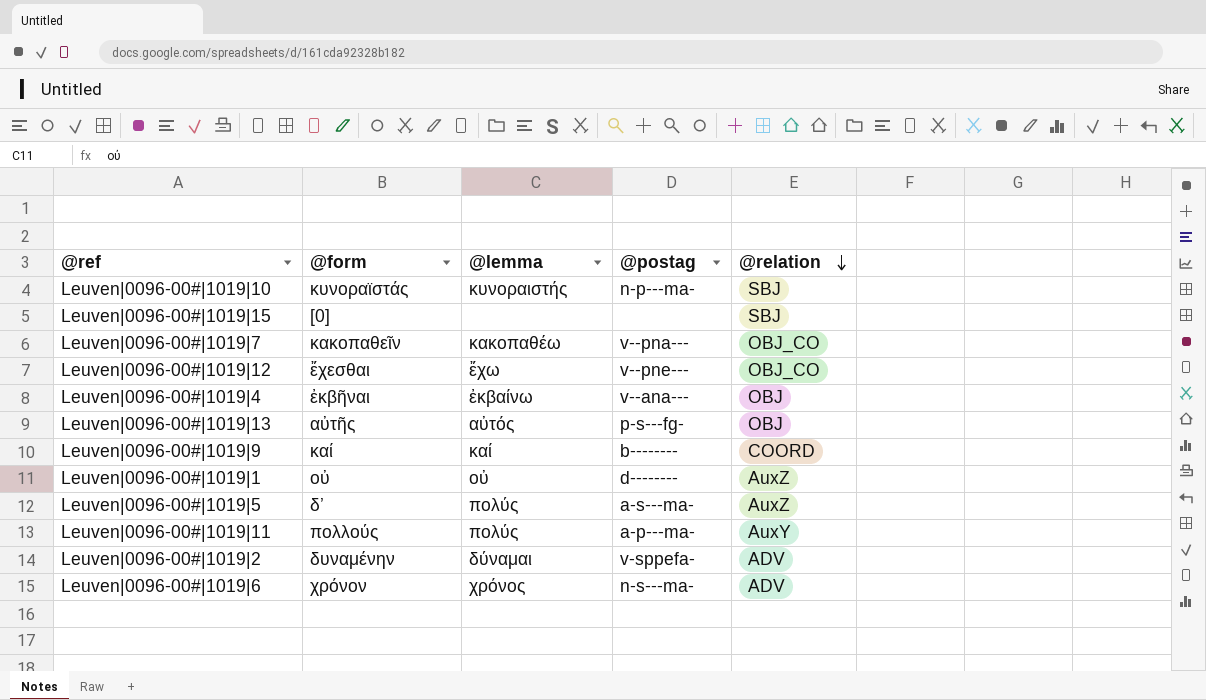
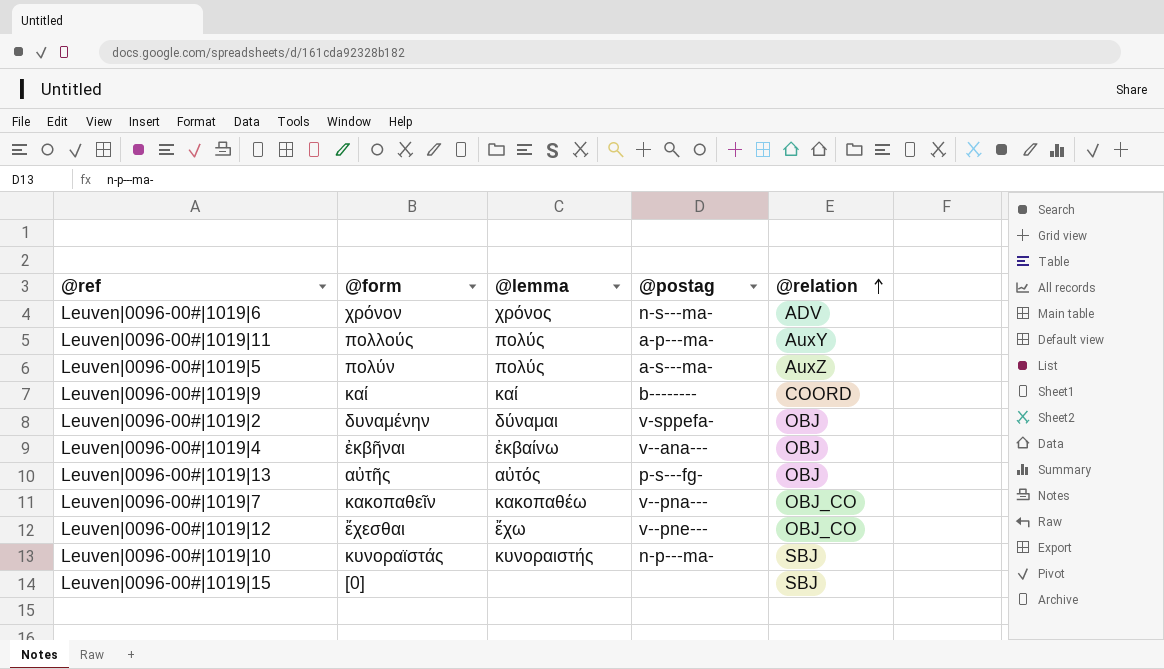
row order: @relation descending -> @relation ascending
row Leuven|0096-00#|1019|1: οὐ | οὐ | d-------- | AuxZ -> none
Leuven|0096-00#|1019|5 | @form: δʼ -> πολύν
Leuven|0096-00#|1019|2 | @relation: ADV -> OBJ

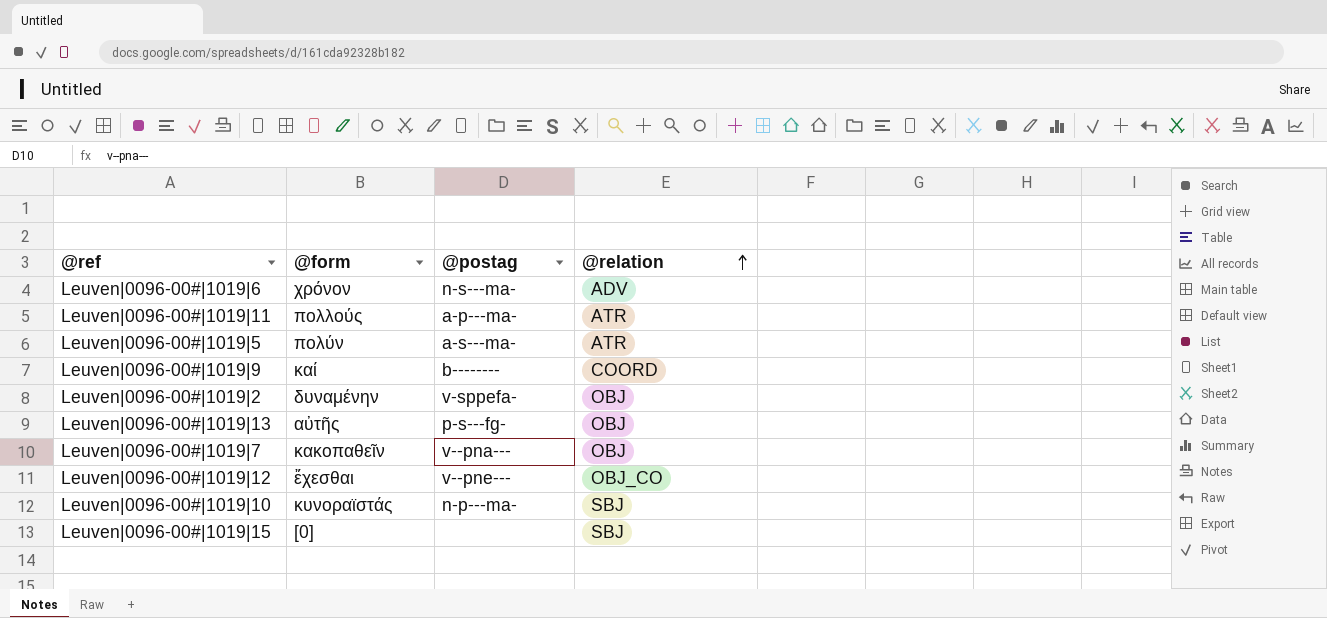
column @lemma | position: 3 -> none
row Leuven|0096-00#|1019|4: ἐκβῆναι | ἐκβαίνω | v--ana--- | OBJ -> none
Leuven|0096-00#|1019|11 | @relation: AuxY -> ATR
Leuven|0096-00#|1019|5 | @relation: AuxZ -> ATR
Leuven|0096-00#|1019|7 | @relation: OBJ_CO -> OBJ

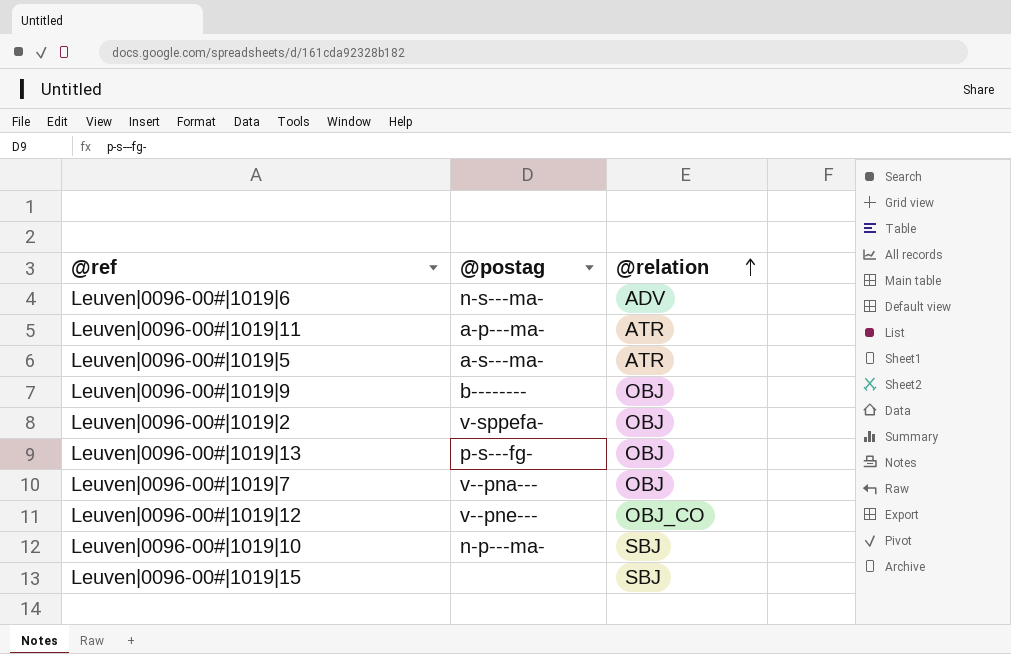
column @form | position: 2 -> none
Leuven|0096-00#|1019|9 | @relation: COORD -> OBJ

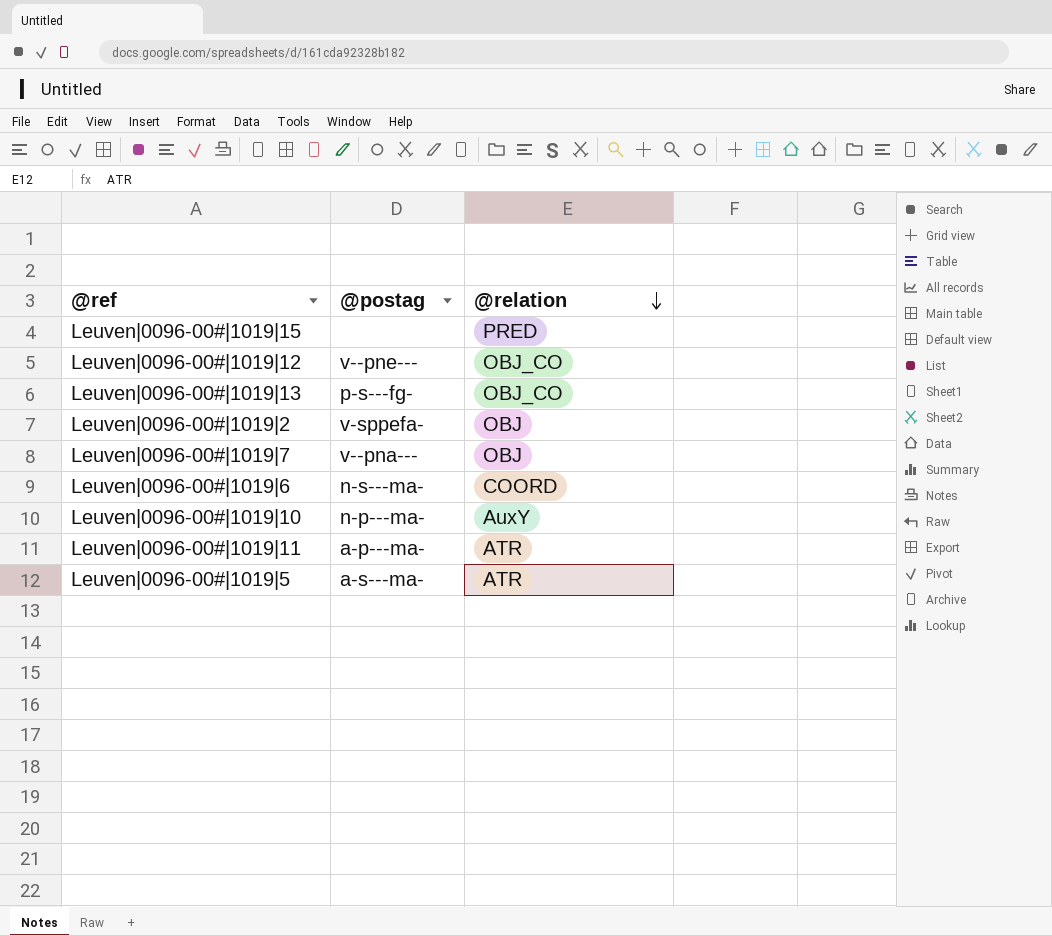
row order: @relation ascending -> @relation descending
row Leuven|0096-00#|1019|9: b-------- | OBJ -> none
Leuven|0096-00#|1019|15 | @relation: SBJ -> PRED
Leuven|0096-00#|1019|13 | @relation: OBJ -> OBJ_CO
Leuven|0096-00#|1019|6 | @relation: ADV -> COORD
Leuven|0096-00#|1019|10 | @relation: SBJ -> AuxY

